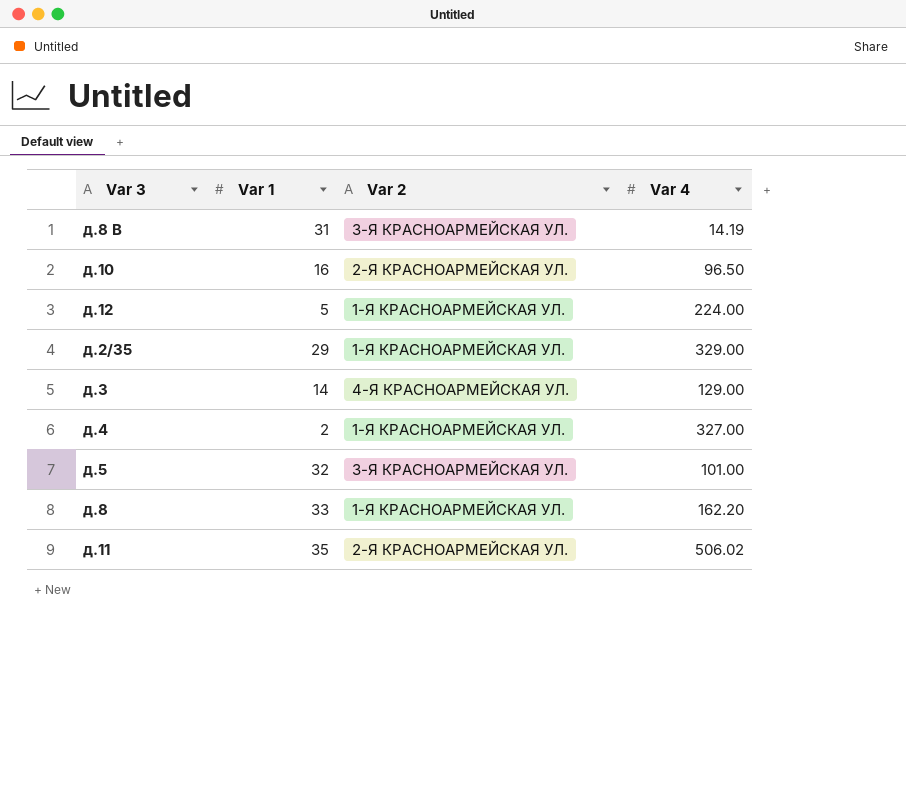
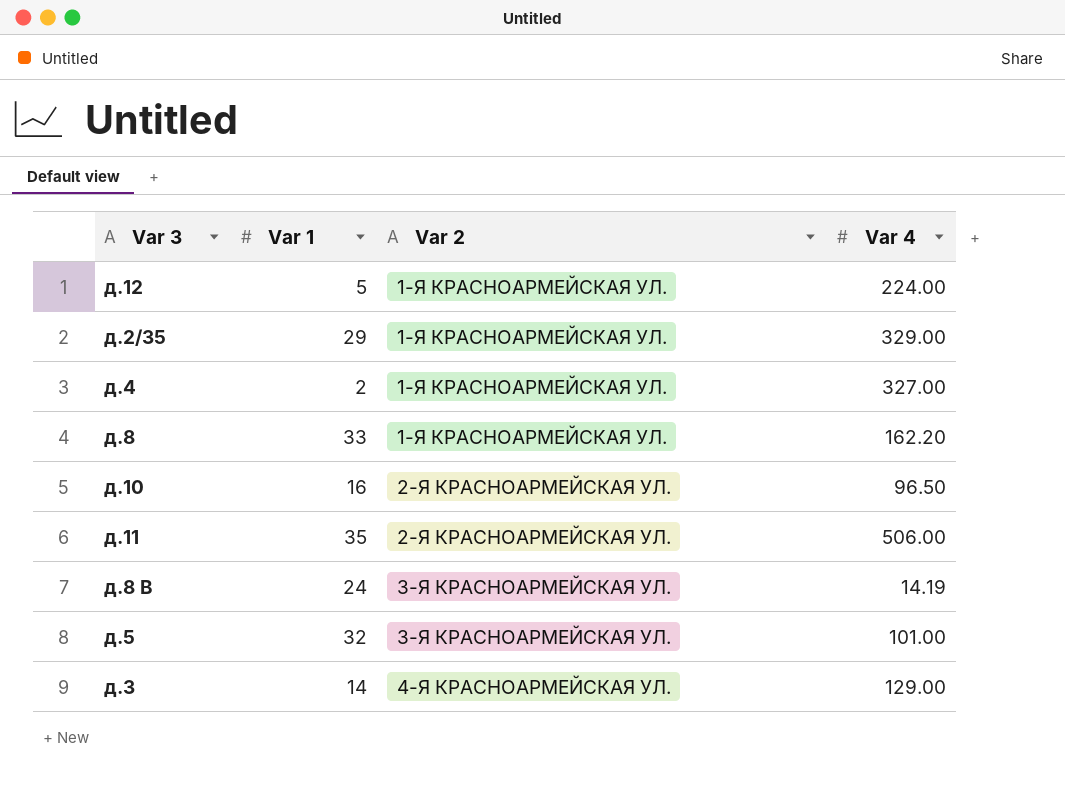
row order: none -> Var 2 ascending
д.11 | Var 4: 506.02 -> 506.00
д.8 В | Var 1: 31 -> 24

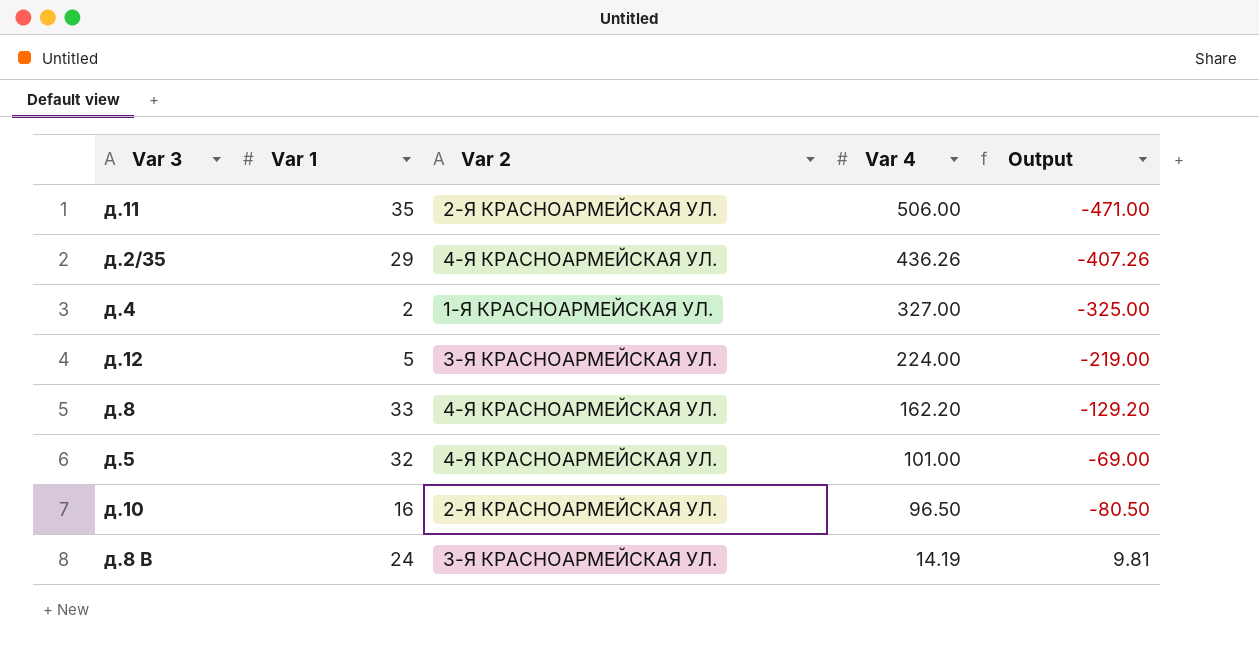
row order: Var 2 ascending -> Var 4 descending
column Output | formula: none -> [Var 1] - [Var 4]
row д.3: 14 | 4-Я КРАСНОАРМЕЙСКАЯ УЛ. | 129.00 -> none
д.2/35 | Var 2: 1-Я КРАСНОАРМЕЙСКАЯ УЛ. -> 4-Я КРАСНОАРМЕЙСКАЯ УЛ.
д.2/35 | Var 4: 329.00 -> 436.26
д.12 | Var 2: 1-Я КРАСНОАРМЕЙСКАЯ УЛ. -> 3-Я КРАСНОАРМЕЙСКАЯ УЛ.
д.8 | Var 2: 1-Я КРАСНОАРМЕЙСКАЯ УЛ. -> 4-Я КРАСНОАРМЕЙСКАЯ УЛ.
д.5 | Var 2: 3-Я КРАСНОАРМЕЙСКАЯ УЛ. -> 4-Я КРАСНОАРМЕЙСКАЯ УЛ.

